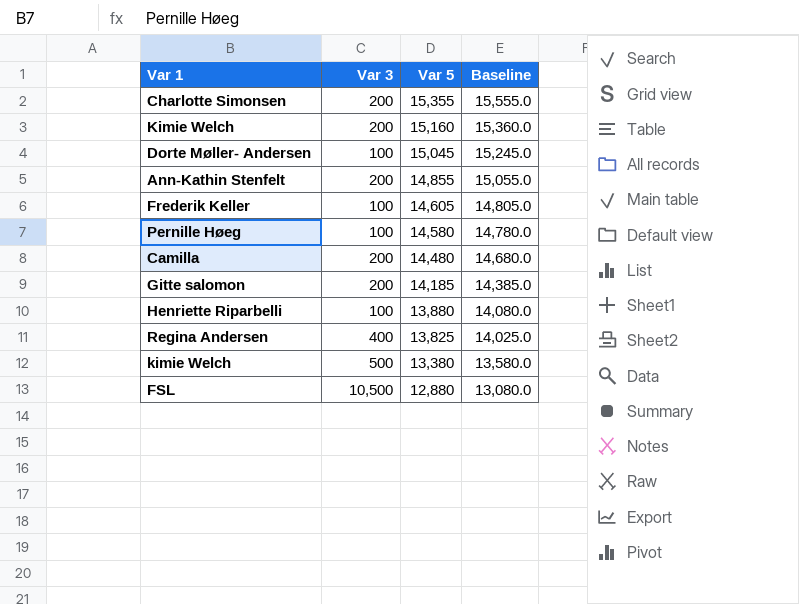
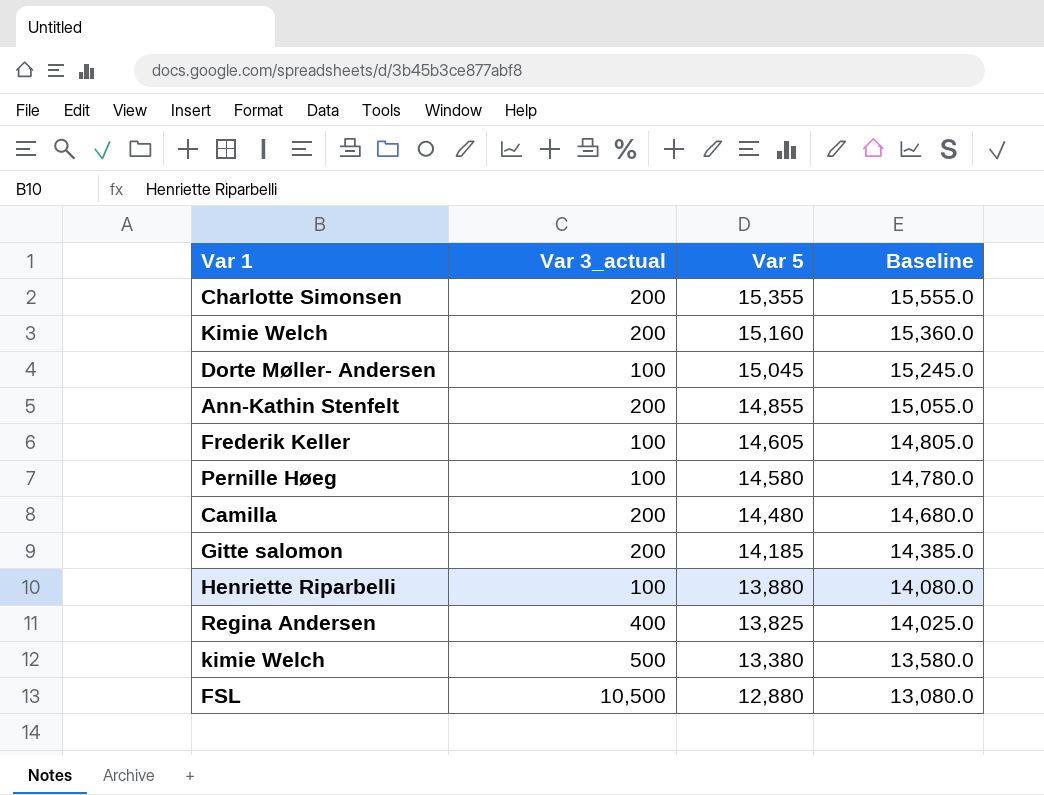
column name: Var 3 -> Var 3_actual

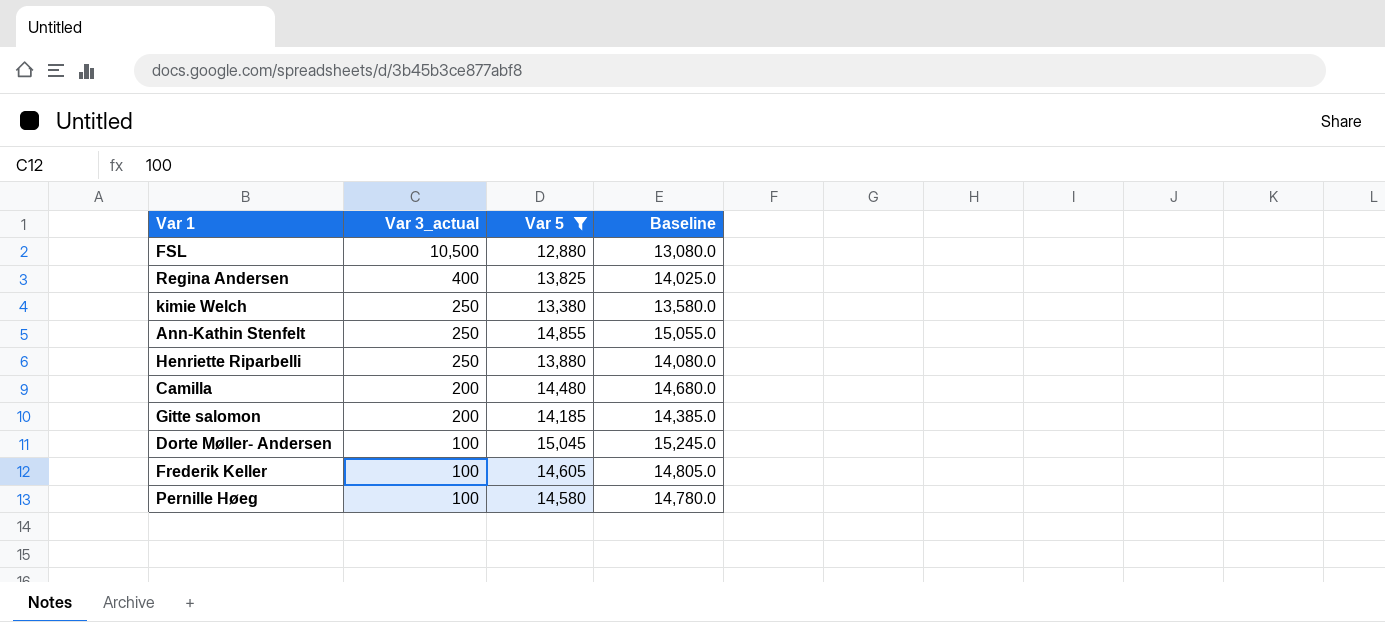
filter: none -> Var 5 <= 15,045
row order: Var 5 descending -> Var 3_actual descending
kimie Welch | Var 3_actual: 500 -> 250
Ann-Kathin Stenfelt | Var 3_actual: 200 -> 250
Henriette Riparbelli | Var 3_actual: 100 -> 250

